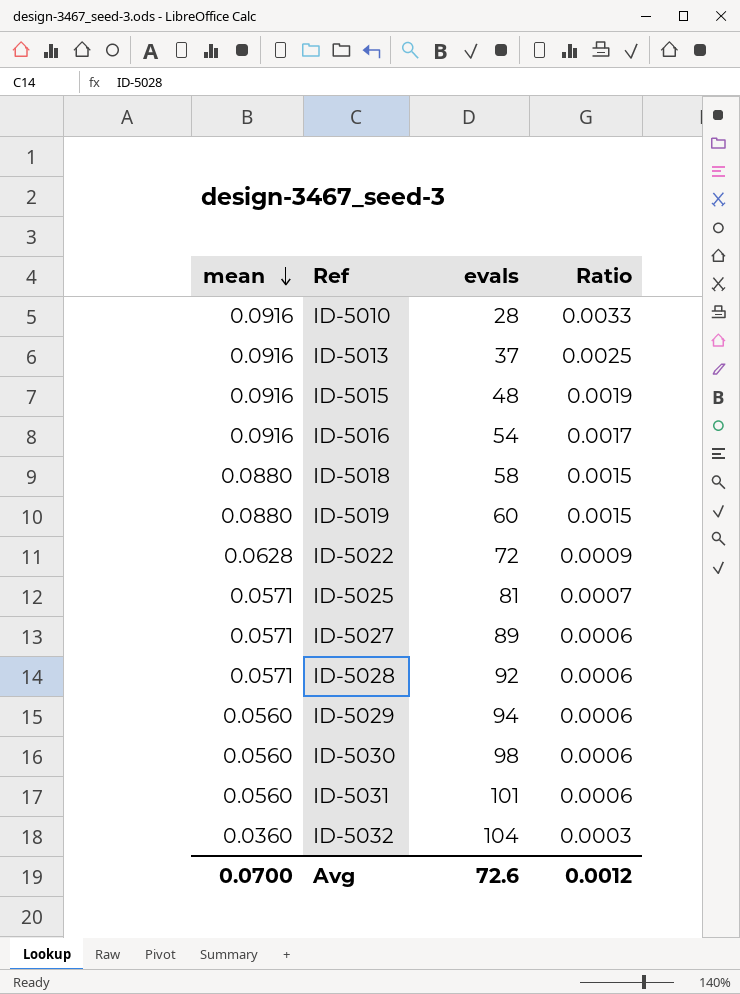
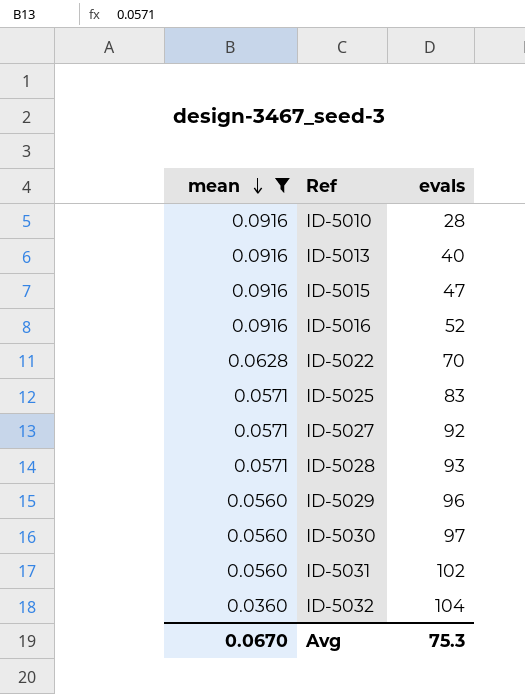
filter: none -> mean != 0.0880
column Ratio | formula: [mean] / [evals] -> none
ID-5013 | evals: 37 -> 40
ID-5015 | evals: 48 -> 47
ID-5016 | evals: 54 -> 52
ID-5022 | evals: 72 -> 70
ID-5025 | evals: 81 -> 83
ID-5027 | evals: 89 -> 92
ID-5028 | evals: 92 -> 93
ID-5029 | evals: 94 -> 96
ID-5030 | evals: 98 -> 97
ID-5031 | evals: 101 -> 102
Avg | mean: 0.0700 -> 0.0670
Avg | evals: 72.6 -> 75.3

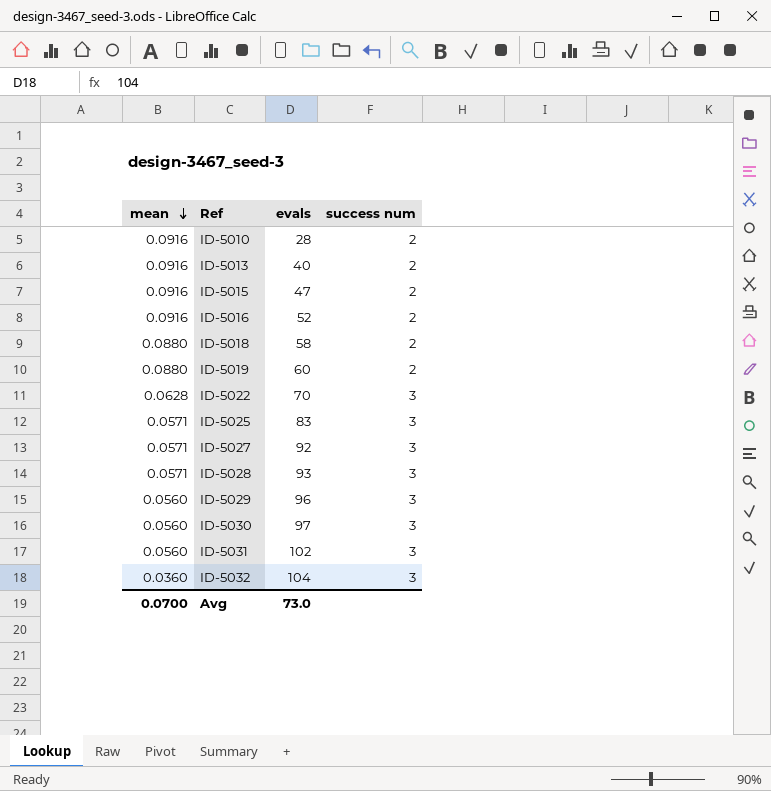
filter: mean != 0.0880 -> none
column success num | position: none -> 4
Avg | mean: 0.0670 -> 0.0700
Avg | evals: 75.3 -> 73.0

